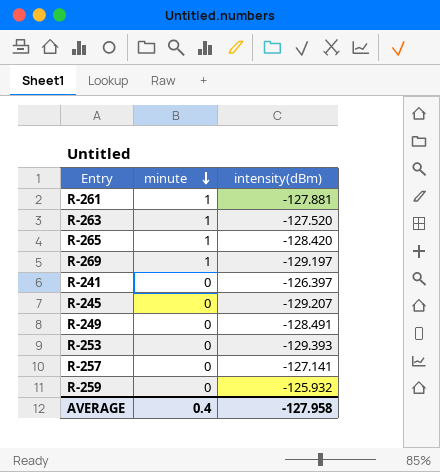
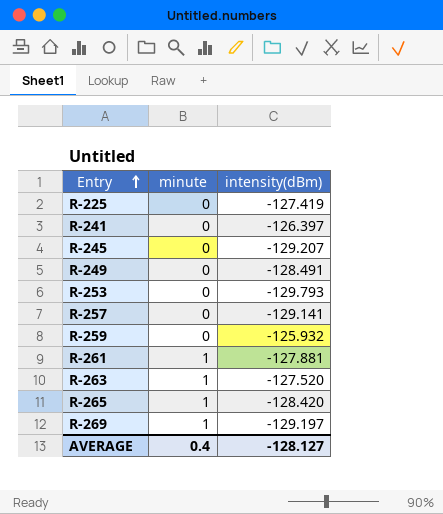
row order: minute descending -> Entry ascending
row R-225: none -> 0 | -127.419
R-253 | intensity(dBm): -129.393 -> -129.793
R-257 | intensity(dBm): -127.141 -> -129.141
AVERAGE | intensity(dBm): -127.958 -> -128.127

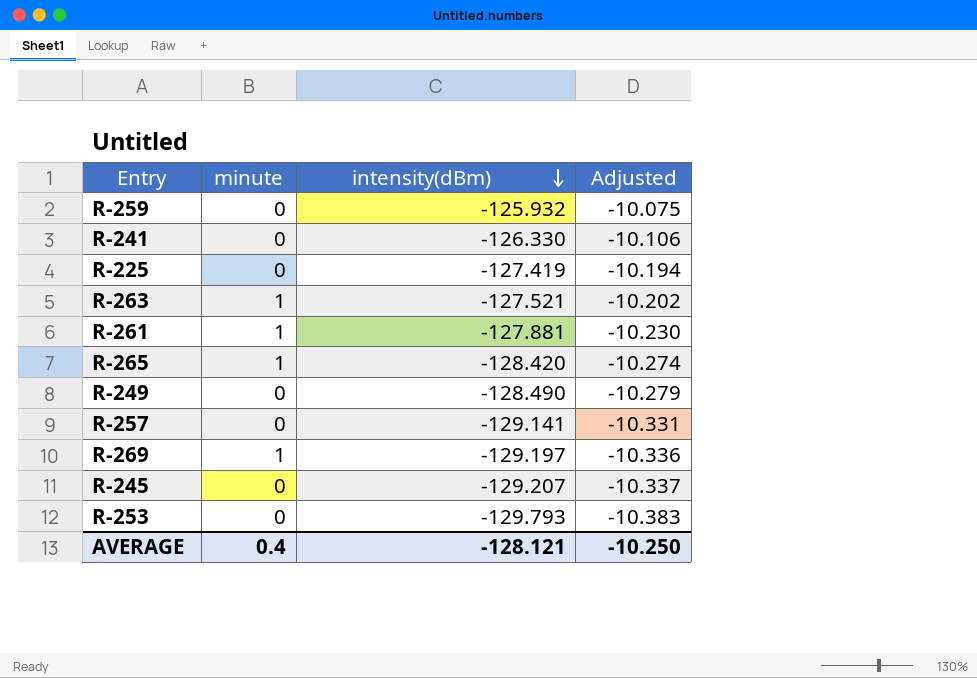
row order: Entry ascending -> intensity(dBm) descending
column Adjusted | formula: none -> [intensity(dBm)] * 0.08
R-241 | intensity(dBm): -126.397 -> -126.330
R-263 | intensity(dBm): -127.520 -> -127.521
R-249 | intensity(dBm): -128.491 -> -128.490
AVERAGE | intensity(dBm): -128.127 -> -128.121

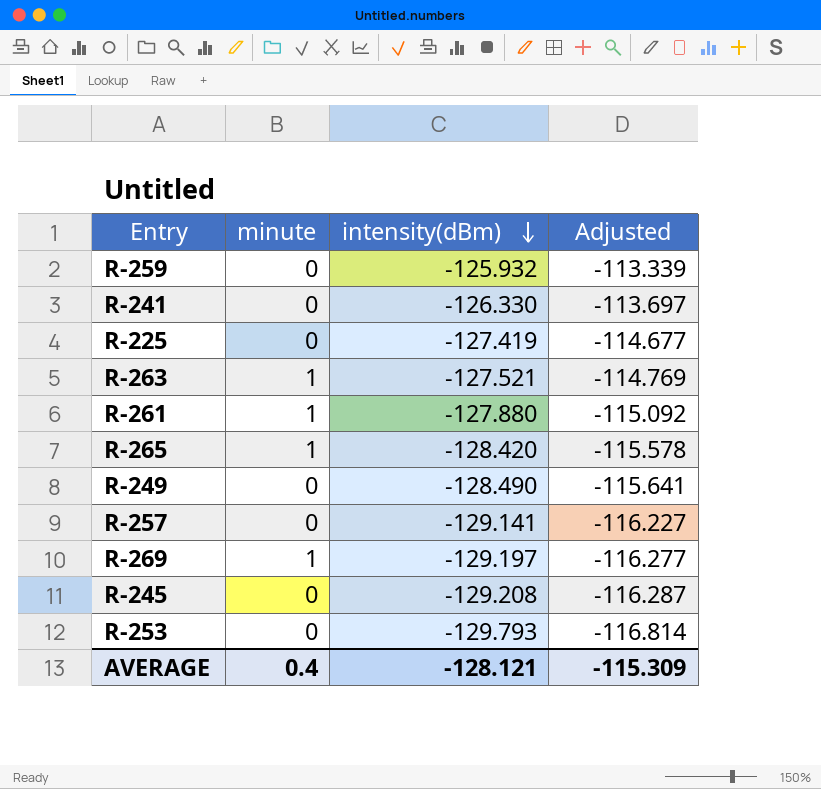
column Adjusted | formula: [intensity(dBm)] * 0.08 -> [intensity(dBm)] * 0.9
R-261 | intensity(dBm): -127.881 -> -127.880
R-245 | intensity(dBm): -129.207 -> -129.208
AVERAGE | Adjusted: -10.250 -> -115.309

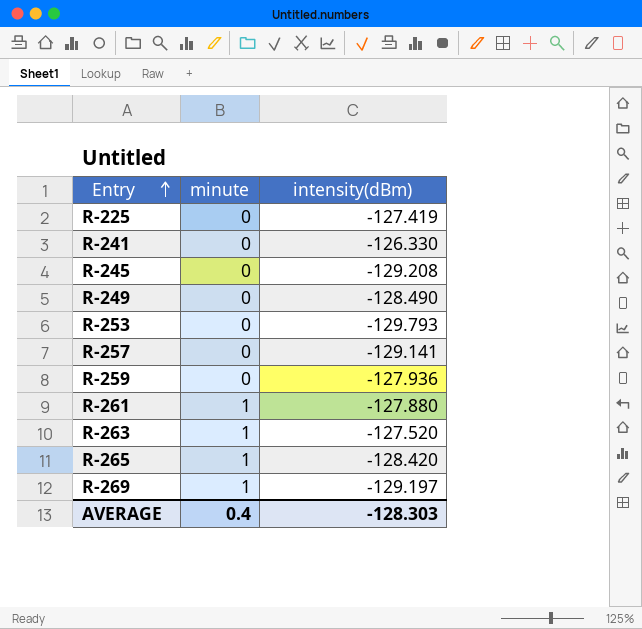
row order: intensity(dBm) descending -> Entry ascending
column Adjusted | formula: [intensity(dBm)] * 0.9 -> none
R-259 | intensity(dBm): -125.932 -> -127.936
R-263 | intensity(dBm): -127.521 -> -127.520
AVERAGE | intensity(dBm): -128.121 -> -128.303

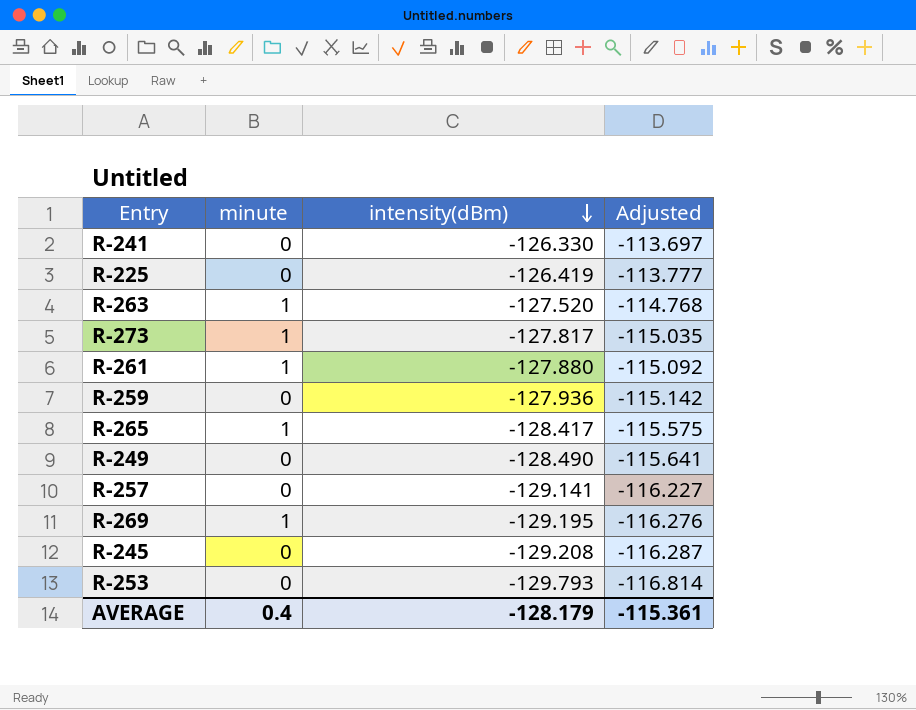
row order: Entry ascending -> intensity(dBm) descending
column Adjusted | formula: none -> [intensity(dBm)] * 0.9
R-225 | intensity(dBm): -127.419 -> -126.419
row R-273: none -> 1 | -127.817 | -115.035
R-265 | intensity(dBm): -128.420 -> -128.417
R-269 | intensity(dBm): -129.197 -> -129.195
AVERAGE | intensity(dBm): -128.303 -> -128.179

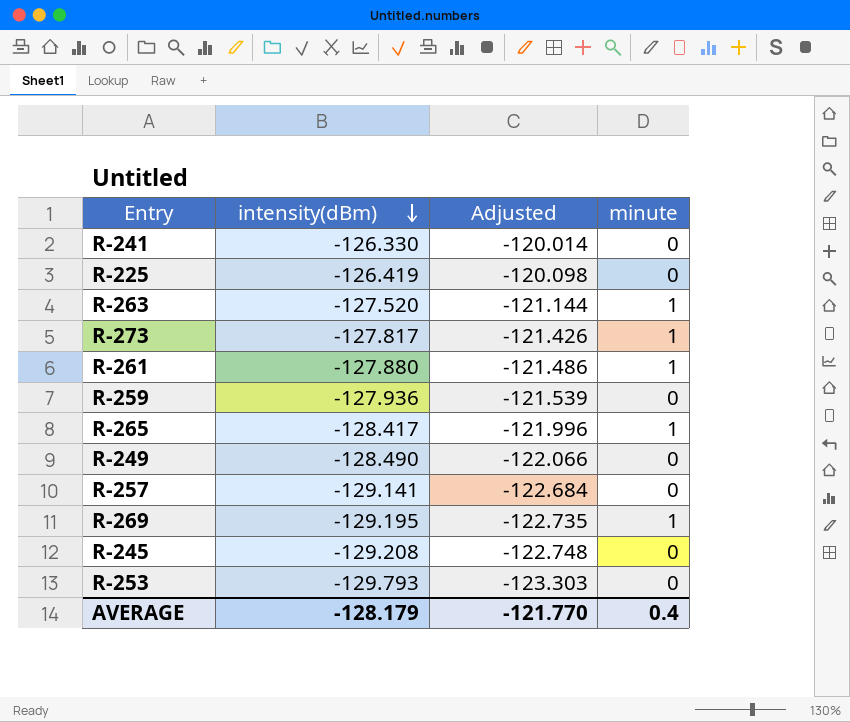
column Adjusted | formula: [intensity(dBm)] * 0.9 -> [intensity(dBm)] * 0.95
column minute | position: 2 -> 4
AVERAGE | Adjusted: -115.361 -> -121.770

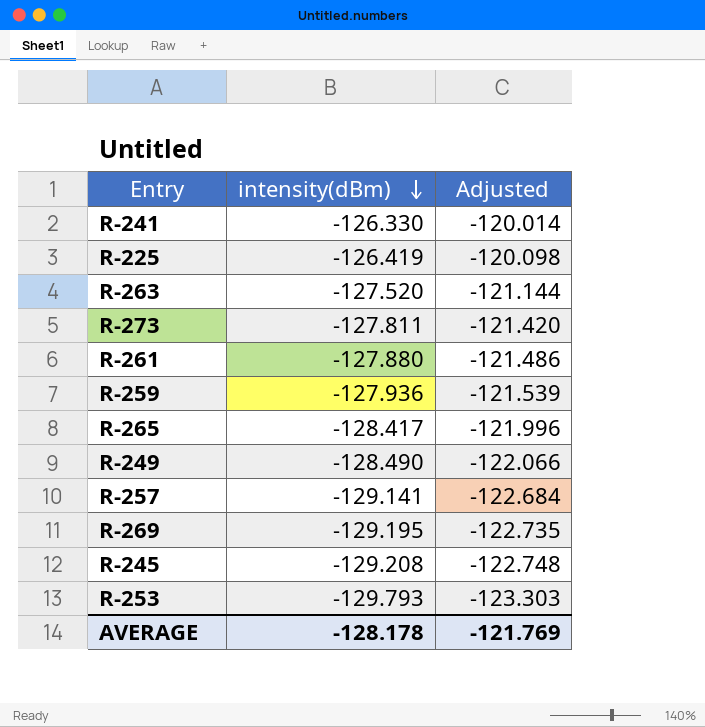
column minute | position: 4 -> none
R-273 | intensity(dBm): -127.817 -> -127.811
R-273 | Adjusted: -121.426 -> -121.420
AVERAGE | intensity(dBm): -128.179 -> -128.178
AVERAGE | Adjusted: -121.770 -> -121.769

